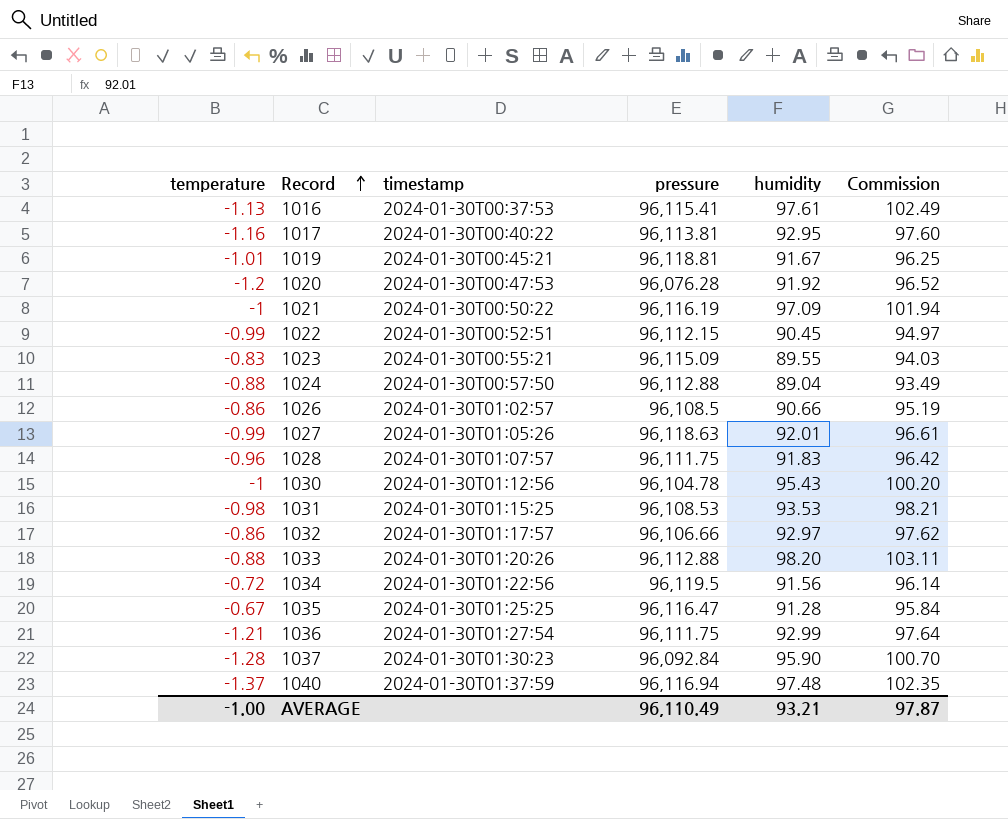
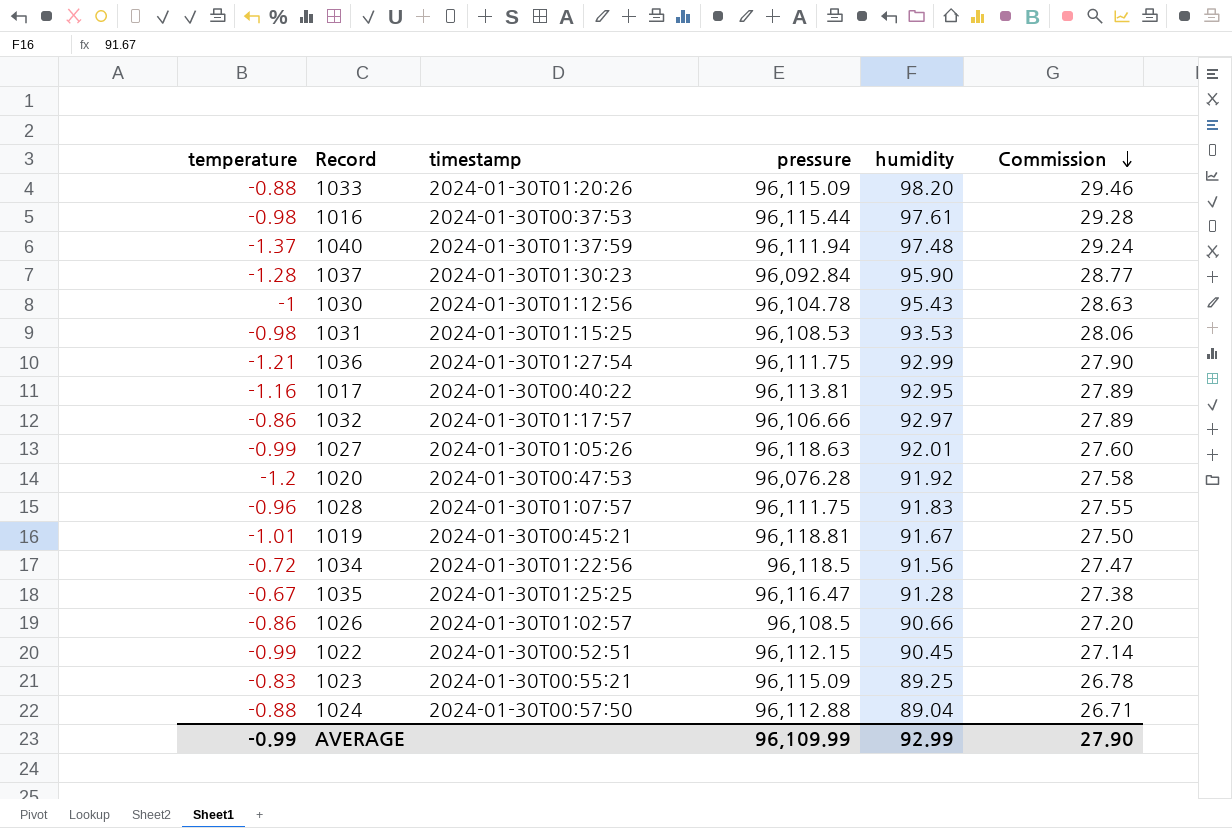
row order: Record ascending -> Commission descending
column Commission | formula: [humidity] * 1.05 -> [humidity] * 0.3
row 1021: -1 | 2024-01-30T00:50:22 | 96,116.19 | 97.09 | 101.94 -> none
1033 | pressure: 96,112.88 -> 96,115.09
1016 | temperature: -1.13 -> -0.98
1016 | pressure: 96,115.41 -> 96,115.44
1040 | pressure: 96,116.94 -> 96,111.94
1034 | pressure: 96,119.5 -> 96,118.5
1023 | humidity: 89.55 -> 89.25
AVERAGE | temperature: -1.00 -> -0.99
AVERAGE | pressure: 96,110.49 -> 96,109.99
AVERAGE | humidity: 93.21 -> 92.99
AVERAGE | Commission: 97.87 -> 27.90

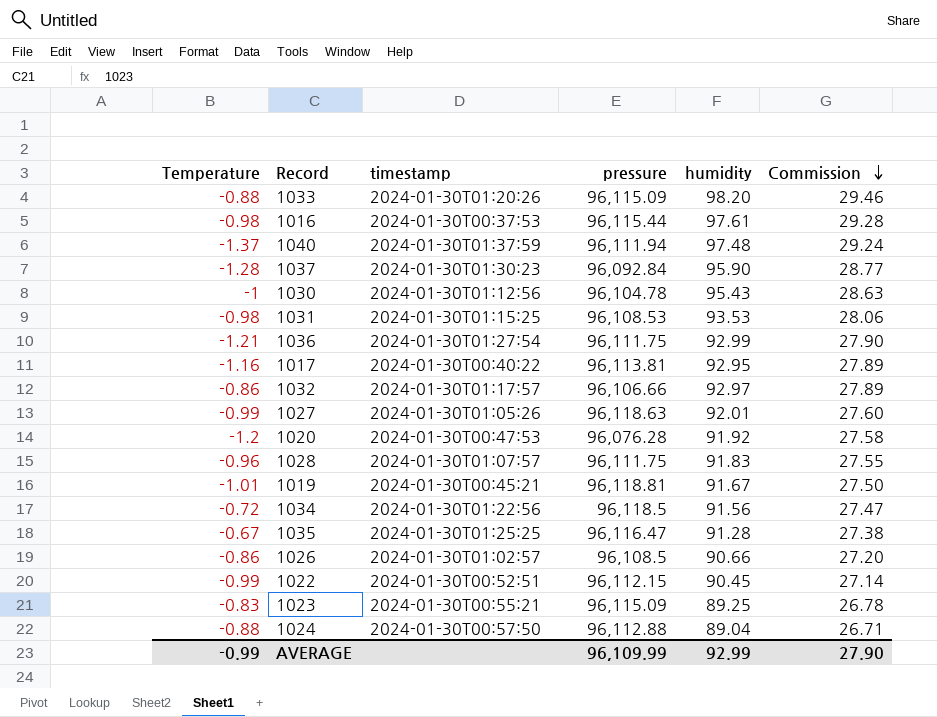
column name: temperature -> Temperature

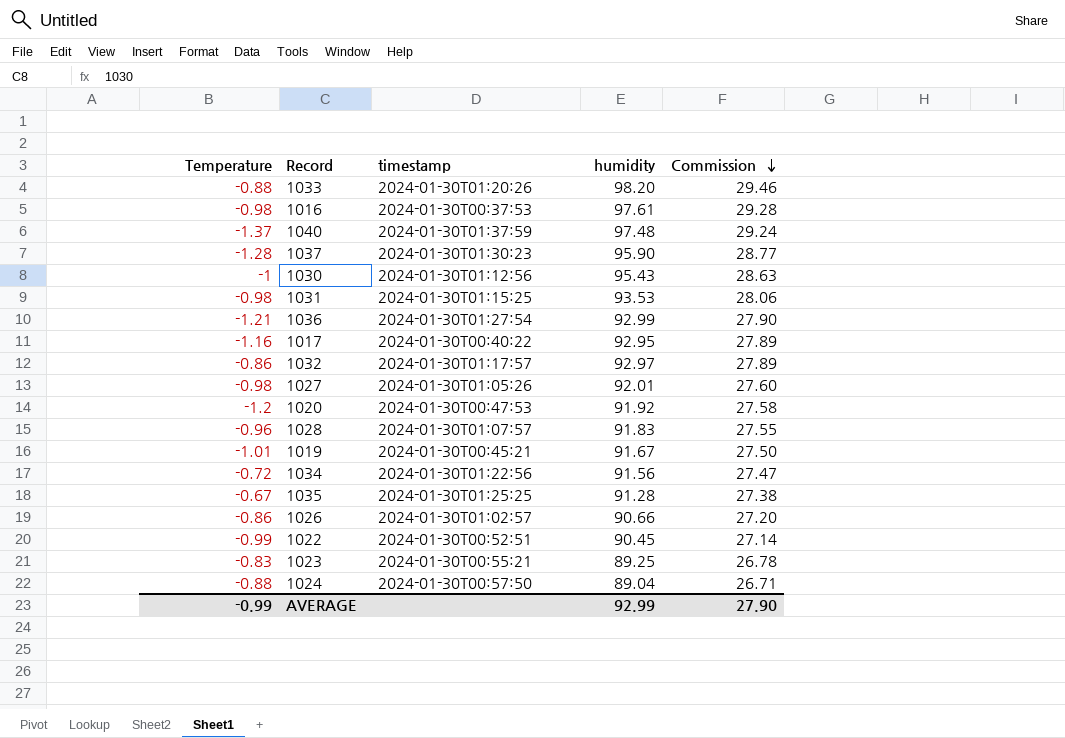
column pressure | position: 4 -> none
1027 | Temperature: -0.99 -> -0.98

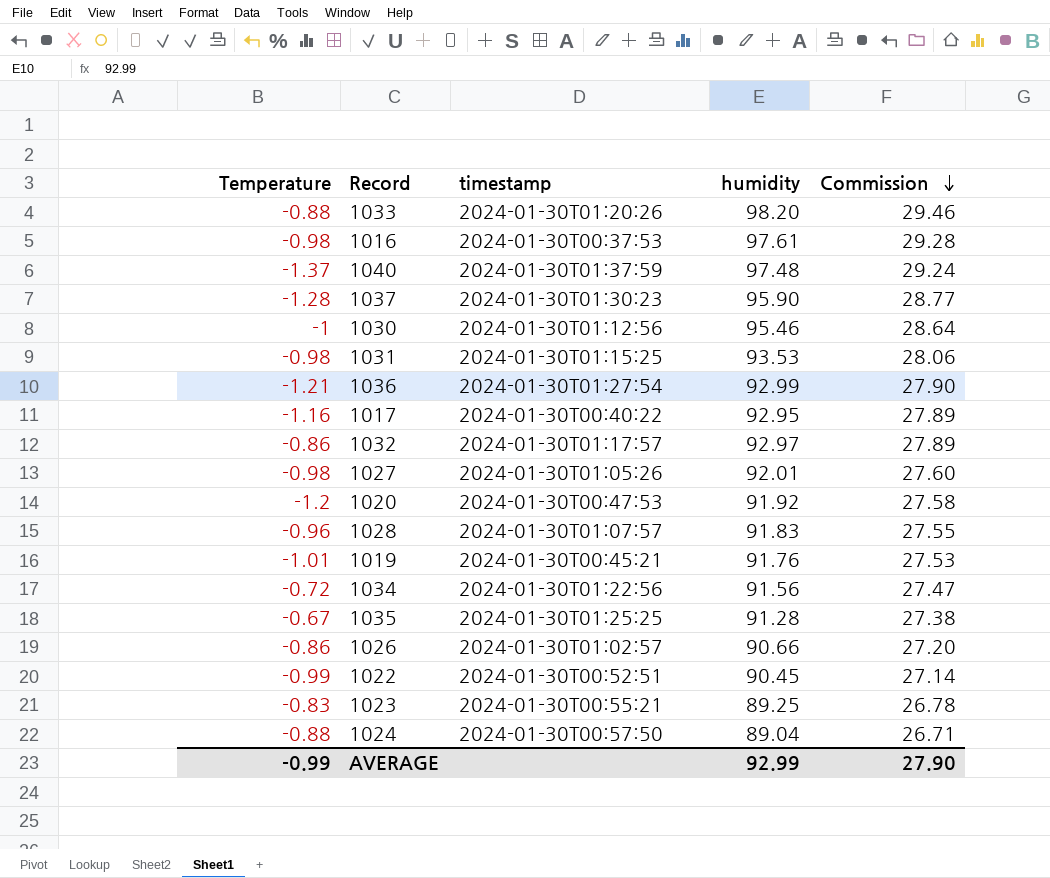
1030 | humidity: 95.43 -> 95.46
1030 | Commission: 28.63 -> 28.64
1019 | humidity: 91.67 -> 91.76
1019 | Commission: 27.50 -> 27.53

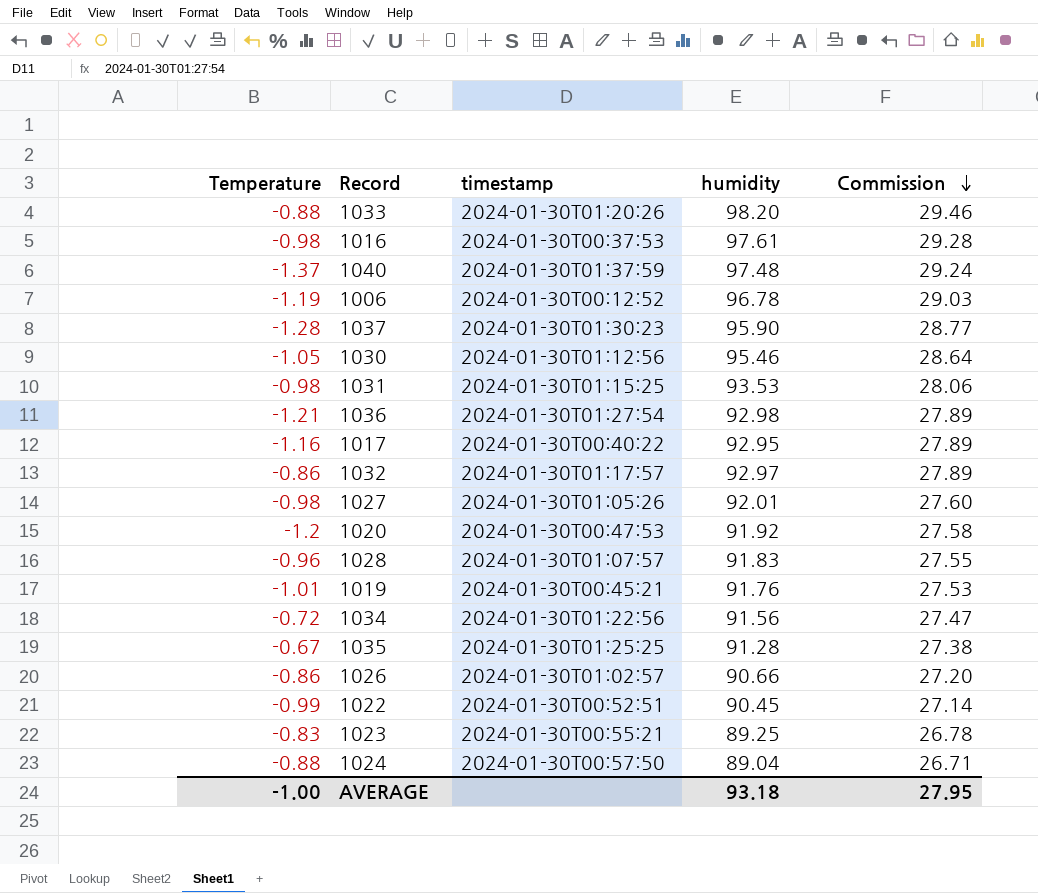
row 1006: none -> -1.19 | 2024-01-30T00:12:52 | 96.78 | 29.03
1030 | Temperature: -1 -> -1.05
1036 | humidity: 92.99 -> 92.98
1036 | Commission: 27.90 -> 27.89
AVERAGE | Temperature: -0.99 -> -1.00
AVERAGE | humidity: 92.99 -> 93.18
AVERAGE | Commission: 27.90 -> 27.95

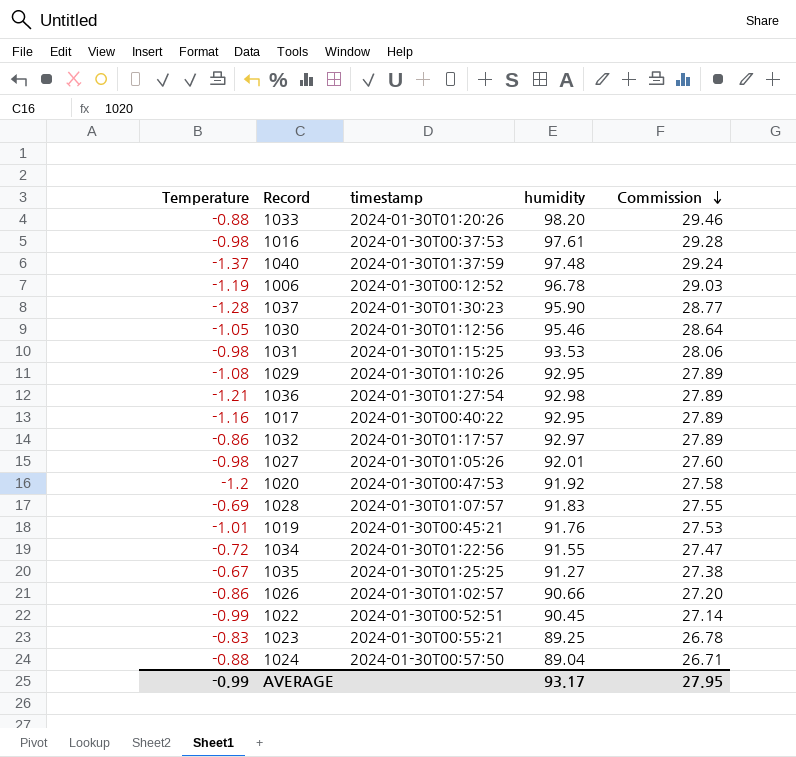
row 1029: none -> -1.08 | 2024-01-30T01:10:26 | 92.95 | 27.89
1028 | Temperature: -0.96 -> -0.69
1034 | humidity: 91.56 -> 91.55
1035 | humidity: 91.28 -> 91.27
AVERAGE | Temperature: -1.00 -> -0.99
AVERAGE | humidity: 93.18 -> 93.17

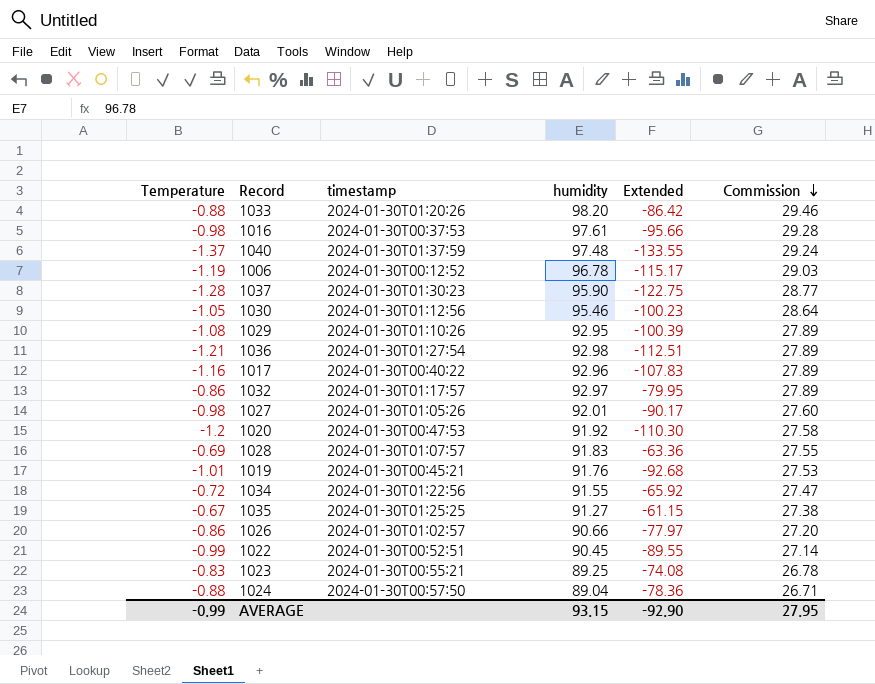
column Extended | formula: none -> [Temperature] * [humidity]
row 1031: -0.98 | 2024-01-30T01:15:25 | 93.53 | 28.06 -> none
1017 | humidity: 92.95 -> 92.96
AVERAGE | humidity: 93.17 -> 93.15

